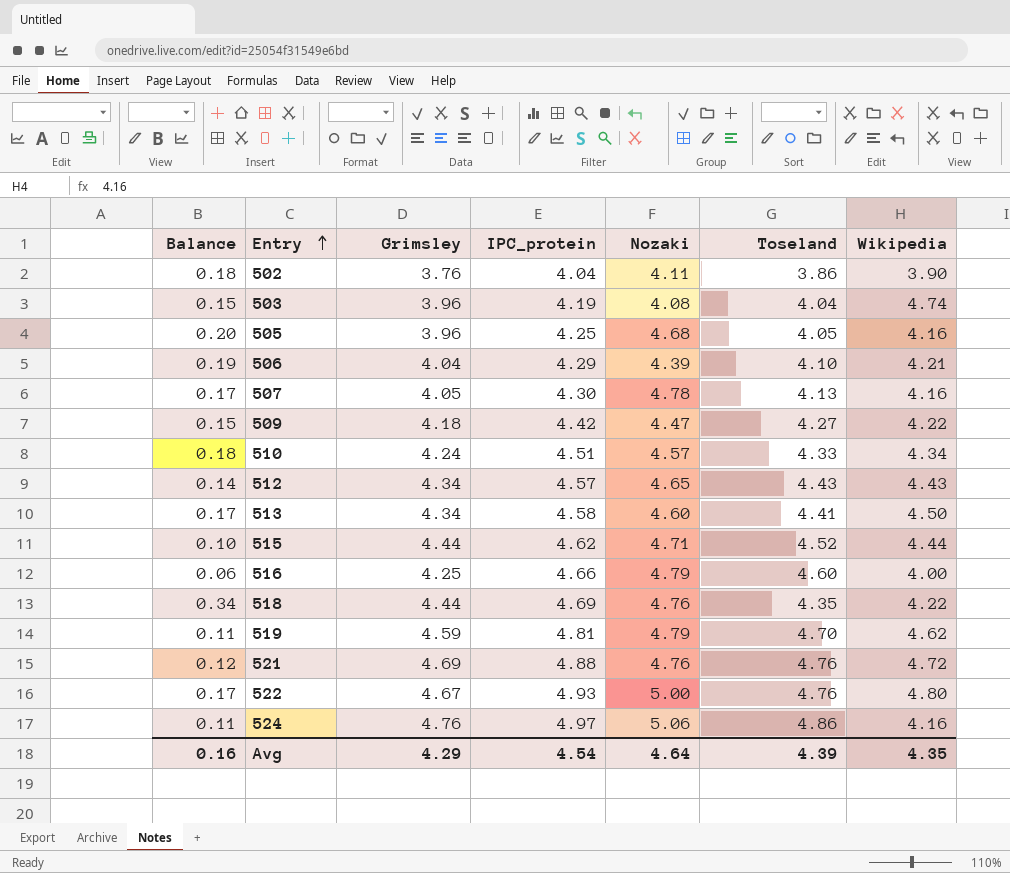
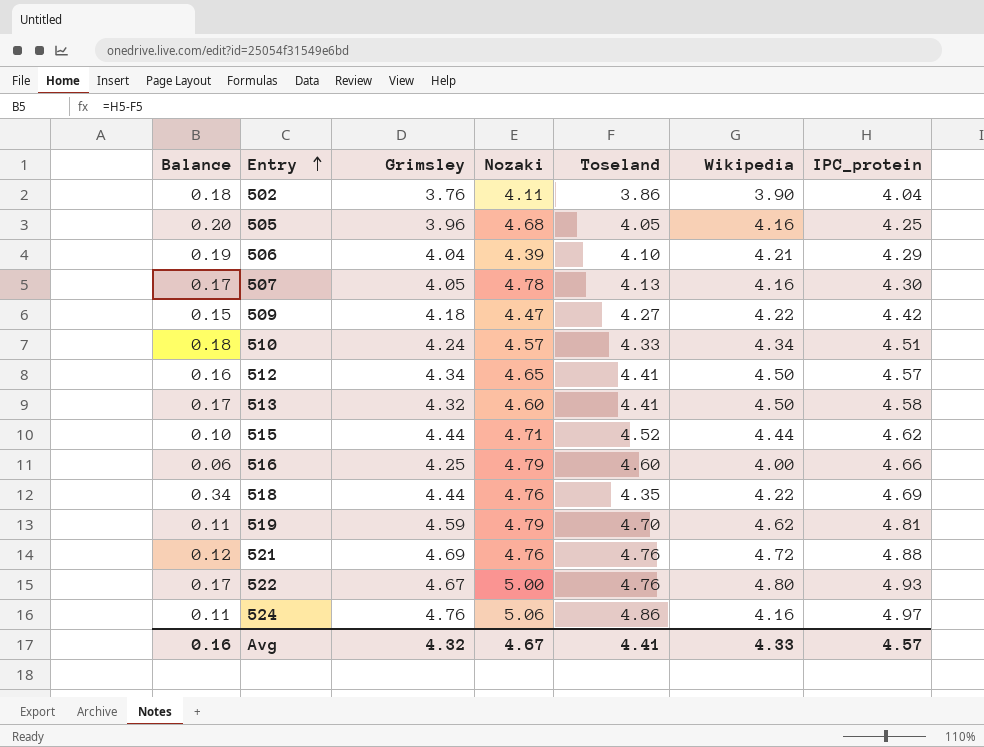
column IPC_protein | position: 4 -> 7
row 503: 0.15 | 3.96 | 4.19 | 4.08 | 4.04 | 4.74 -> none
512 | Balance: 0.14 -> 0.16
512 | Toseland: 4.43 -> 4.41
512 | Wikipedia: 4.43 -> 4.50
513 | Grimsley: 4.34 -> 4.32
Avg | Grimsley: 4.29 -> 4.32
Avg | Nozaki: 4.64 -> 4.67
Avg | Toseland: 4.39 -> 4.41
Avg | Wikipedia: 4.35 -> 4.33
Avg | IPC_protein: 4.54 -> 4.57

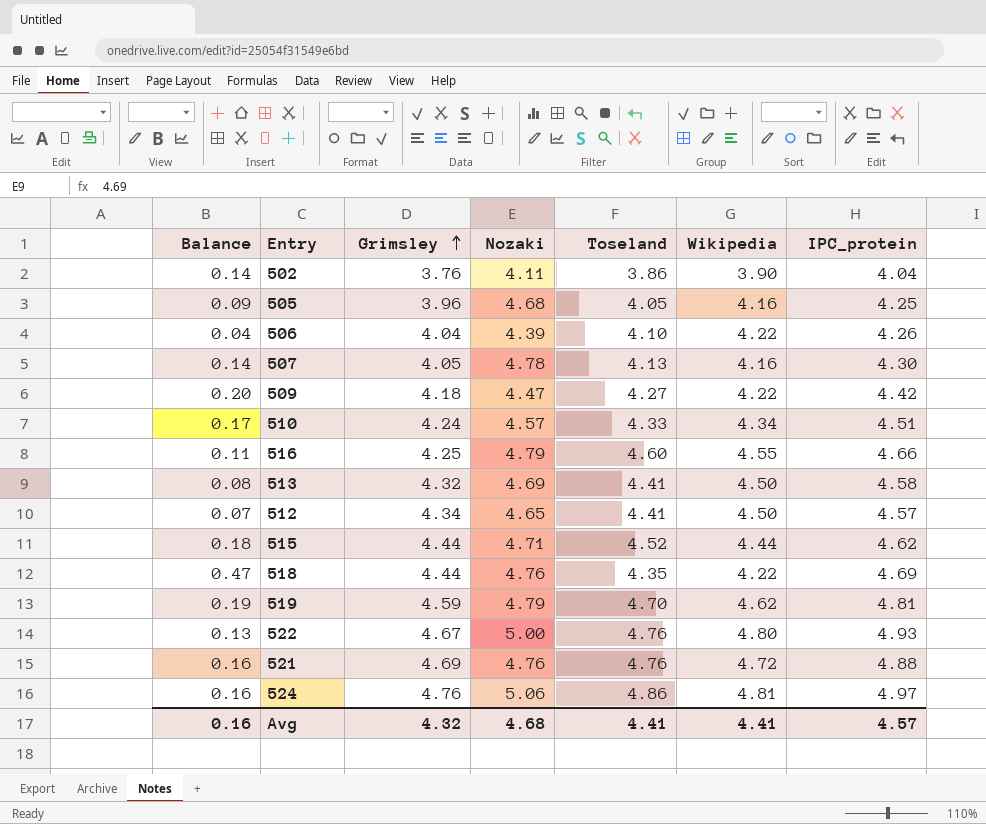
row order: Entry ascending -> Grimsley ascending
column Balance | formula: [IPC_protein] - [Toseland] -> [IPC_protein] - [Wikipedia]
506 | Wikipedia: 4.21 -> 4.22
506 | IPC_protein: 4.29 -> 4.26
516 | Wikipedia: 4.00 -> 4.55
513 | Nozaki: 4.60 -> 4.69
524 | Wikipedia: 4.16 -> 4.81
Avg | Nozaki: 4.67 -> 4.68
Avg | Wikipedia: 4.33 -> 4.41

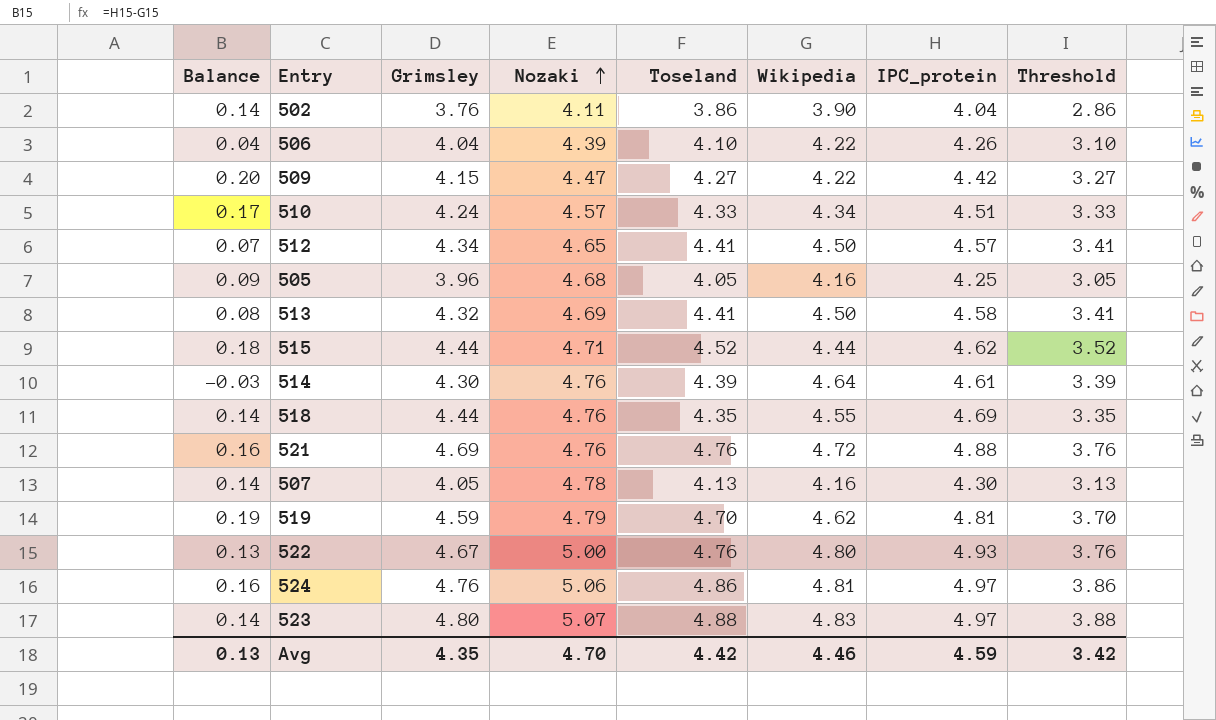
row order: Grimsley ascending -> Nozaki ascending
column Threshold | formula: none -> [Toseland] - 1
row 516: 0.11 | 4.25 | 4.79 | 4.60 | 4.55 | 4.66 -> none
509 | Grimsley: 4.18 -> 4.15
row 514: none -> -0.03 | 4.30 | 4.76 | 4.39 | 4.64 | 4.61 | 3.39
518 | Balance: 0.47 -> 0.14
518 | Wikipedia: 4.22 -> 4.55
row 523: none -> 0.14 | 4.80 | 5.07 | 4.88 | 4.83 | 4.97 | 3.88
Avg | Balance: 0.16 -> 0.13
Avg | Grimsley: 4.32 -> 4.35
Avg | Nozaki: 4.68 -> 4.70
Avg | Toseland: 4.41 -> 4.42
Avg | Wikipedia: 4.41 -> 4.46
Avg | IPC_protein: 4.57 -> 4.59

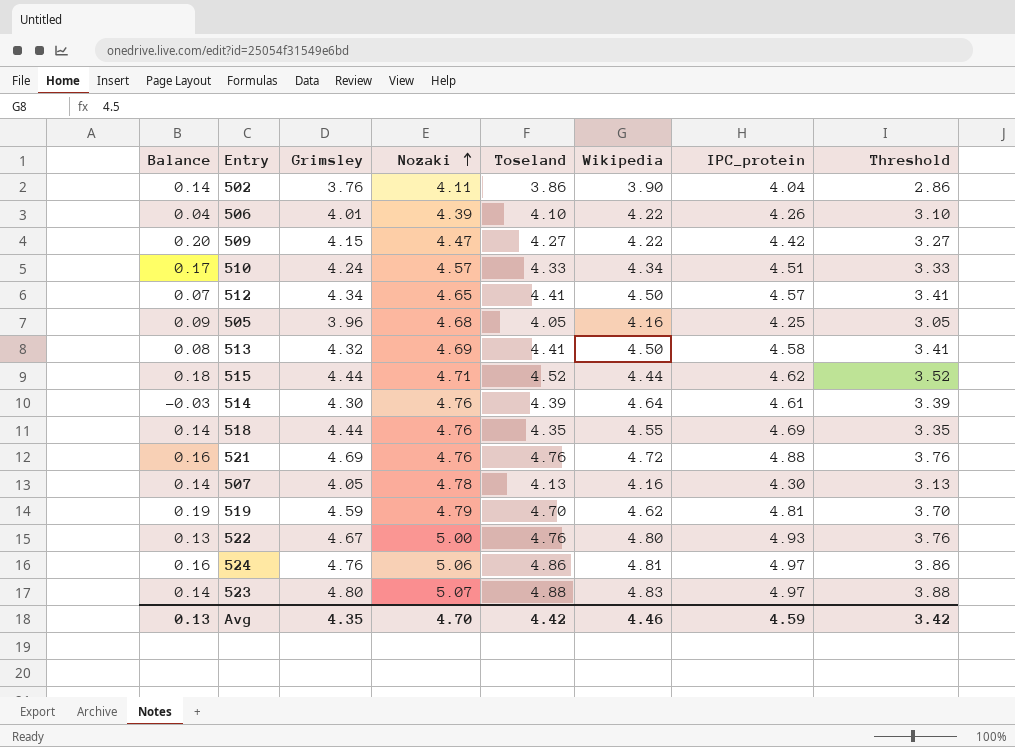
506 | Grimsley: 4.04 -> 4.01

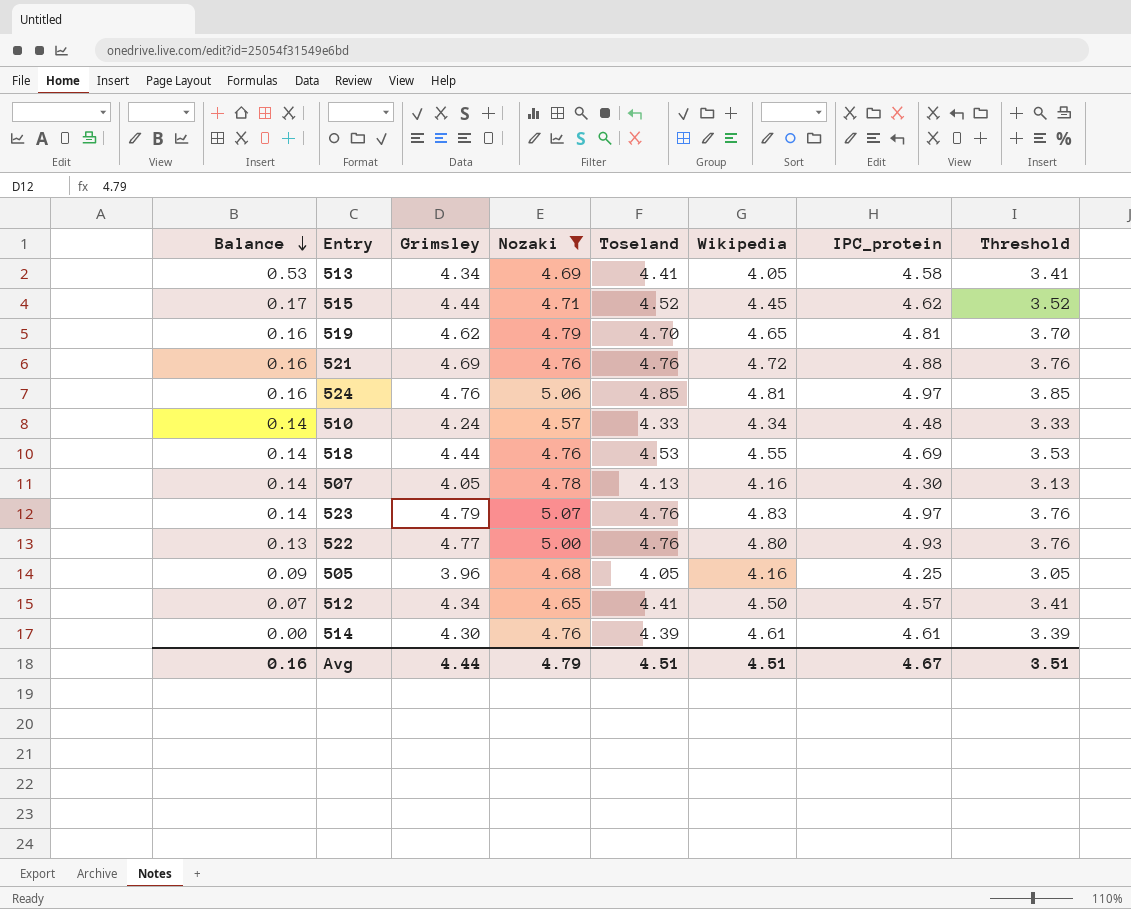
filter: none -> Nozaki >= 4.57
row order: Nozaki ascending -> Balance descending
513 | Balance: 0.08 -> 0.53
513 | Grimsley: 4.32 -> 4.34
513 | Wikipedia: 4.50 -> 4.05
515 | Balance: 0.18 -> 0.17
515 | Wikipedia: 4.44 -> 4.45
519 | Balance: 0.19 -> 0.16
519 | Grimsley: 4.59 -> 4.62
519 | Wikipedia: 4.62 -> 4.65
524 | Toseland: 4.86 -> 4.85
524 | Threshold: 3.86 -> 3.85
510 | Balance: 0.17 -> 0.14
510 | IPC_protein: 4.51 -> 4.48
518 | Toseland: 4.35 -> 4.53
518 | Threshold: 3.35 -> 3.53
523 | Grimsley: 4.80 -> 4.79
523 | Toseland: 4.88 -> 4.76
523 | Threshold: 3.88 -> 3.76
522 | Grimsley: 4.67 -> 4.77
514 | Balance: -0.03 -> 0.00
514 | Wikipedia: 4.64 -> 4.61
Avg | Balance: 0.13 -> 0.16
Avg | Grimsley: 4.35 -> 4.44
Avg | Nozaki: 4.70 -> 4.79
Avg | Toseland: 4.42 -> 4.51
Avg | Wikipedia: 4.46 -> 4.51
Avg | IPC_protein: 4.59 -> 4.67
Avg | Threshold: 3.42 -> 3.51

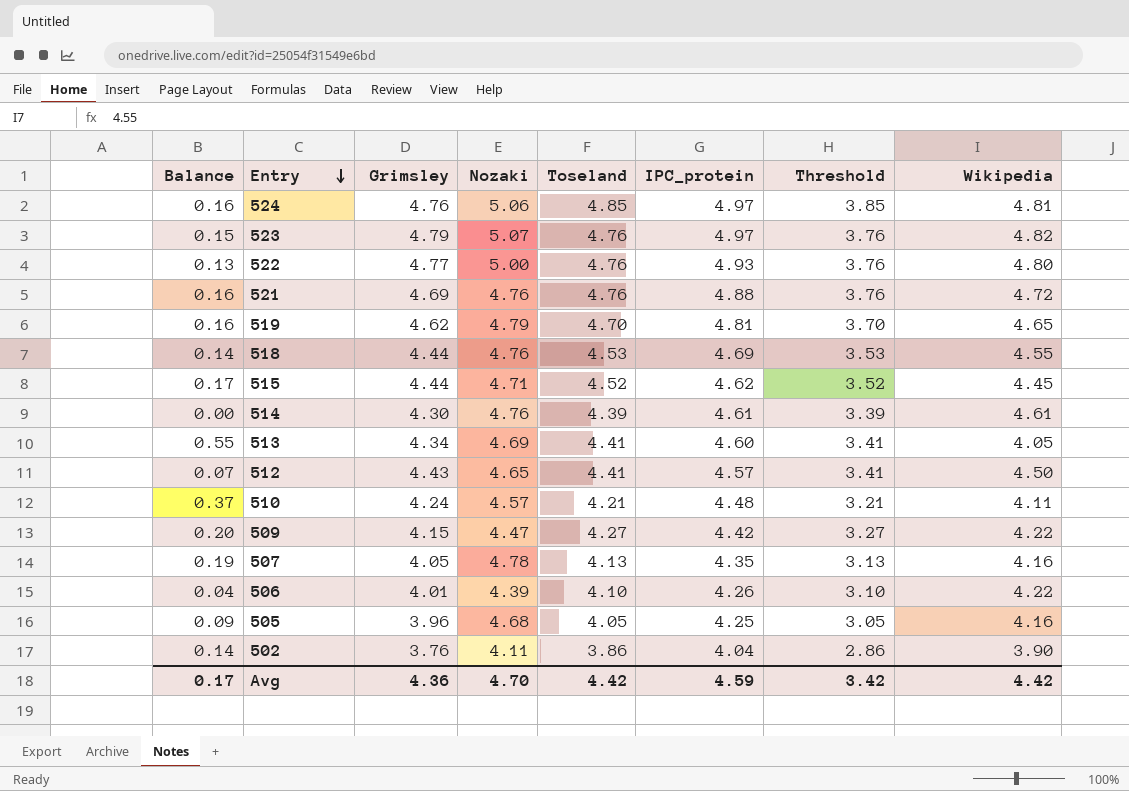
filter: Nozaki >= 4.57 -> none
row order: Balance descending -> Entry descending
column Wikipedia | position: 6 -> 8
523 | Balance: 0.14 -> 0.15
523 | Wikipedia: 4.83 -> 4.82
513 | Balance: 0.53 -> 0.55
513 | IPC_protein: 4.58 -> 4.60
512 | Grimsley: 4.34 -> 4.43
510 | Balance: 0.14 -> 0.37
510 | Toseland: 4.33 -> 4.21
510 | Threshold: 3.33 -> 3.21
510 | Wikipedia: 4.34 -> 4.11
507 | Balance: 0.14 -> 0.19
507 | IPC_protein: 4.30 -> 4.35
Avg | Balance: 0.16 -> 0.17
Avg | Grimsley: 4.44 -> 4.36
Avg | Nozaki: 4.79 -> 4.70
Avg | Toseland: 4.51 -> 4.42
Avg | IPC_protein: 4.67 -> 4.59
Avg | Threshold: 3.51 -> 3.42
Avg | Wikipedia: 4.51 -> 4.42

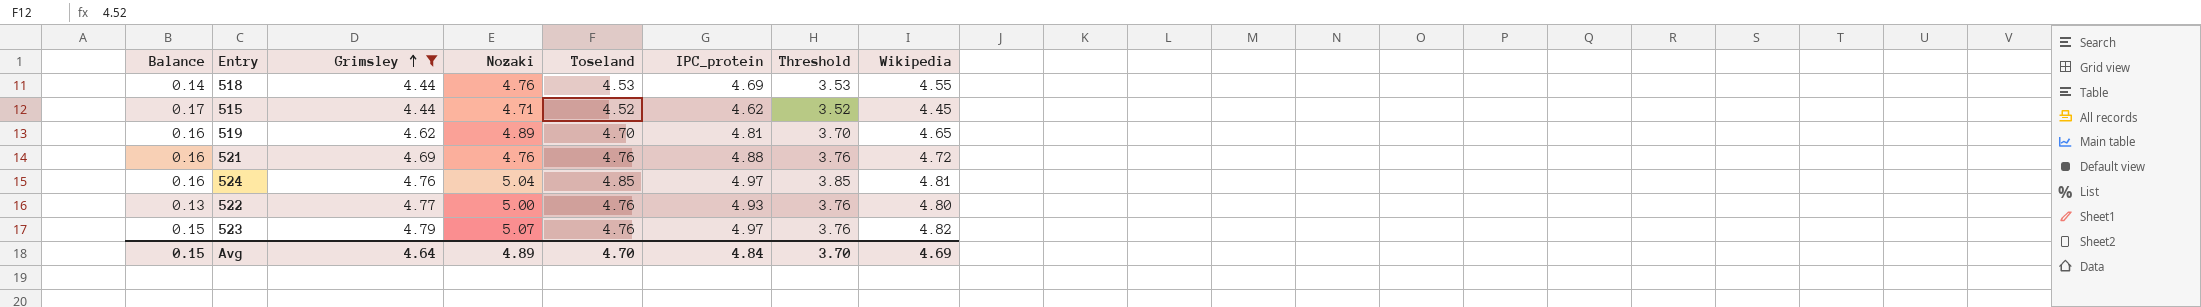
filter: none -> Grimsley >= 4.44
row order: Entry descending -> Grimsley ascending
519 | Nozaki: 4.79 -> 4.89
524 | Nozaki: 5.06 -> 5.04
Avg | Balance: 0.17 -> 0.15
Avg | Grimsley: 4.36 -> 4.64
Avg | Nozaki: 4.70 -> 4.89
Avg | Toseland: 4.42 -> 4.70
Avg | IPC_protein: 4.59 -> 4.84
Avg | Threshold: 3.42 -> 3.70
Avg | Wikipedia: 4.42 -> 4.69

